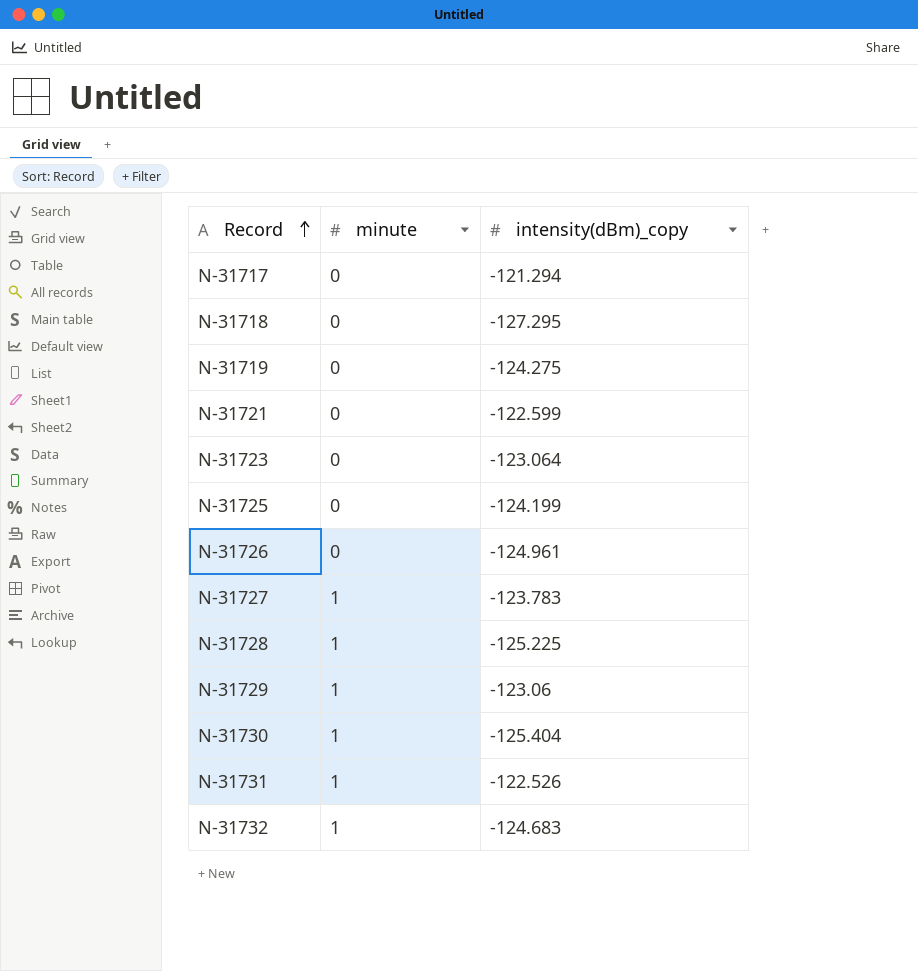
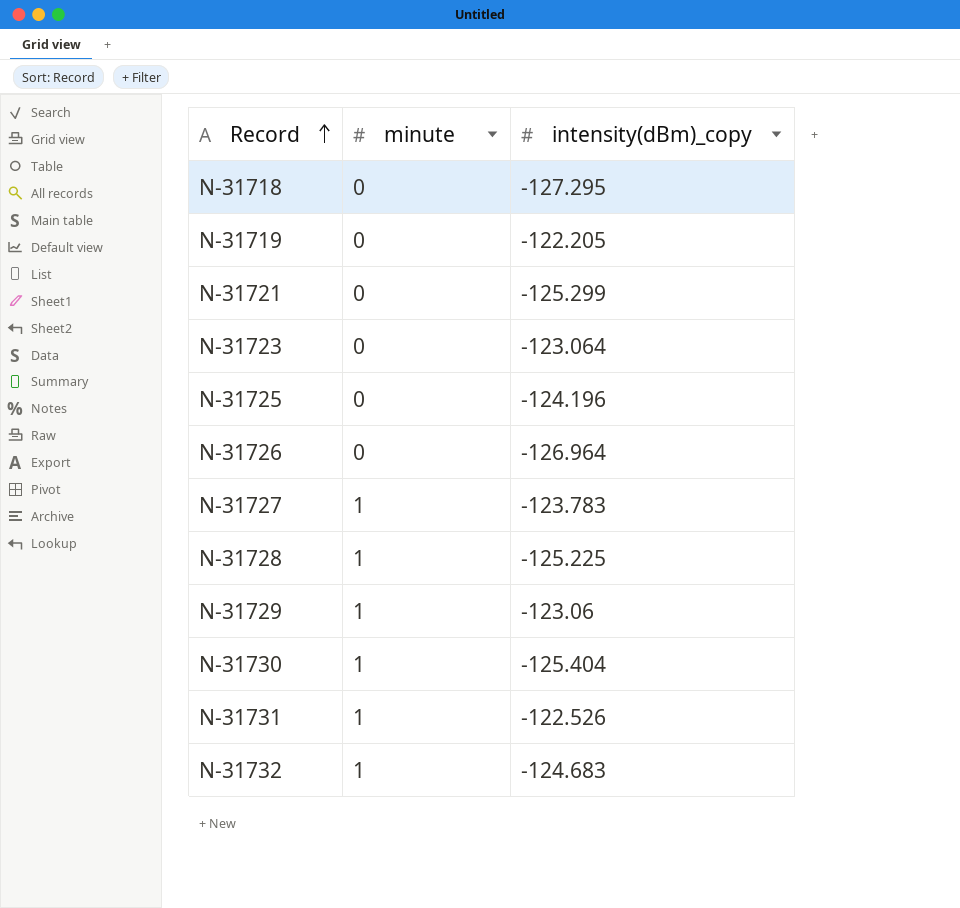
row N-31717: 0 | -121.294 -> none
N-31719 | intensity(dBm)_copy: -124.275 -> -122.205
N-31721 | intensity(dBm)_copy: -122.599 -> -125.299
N-31725 | intensity(dBm)_copy: -124.199 -> -124.196
N-31726 | intensity(dBm)_copy: -124.961 -> -126.964

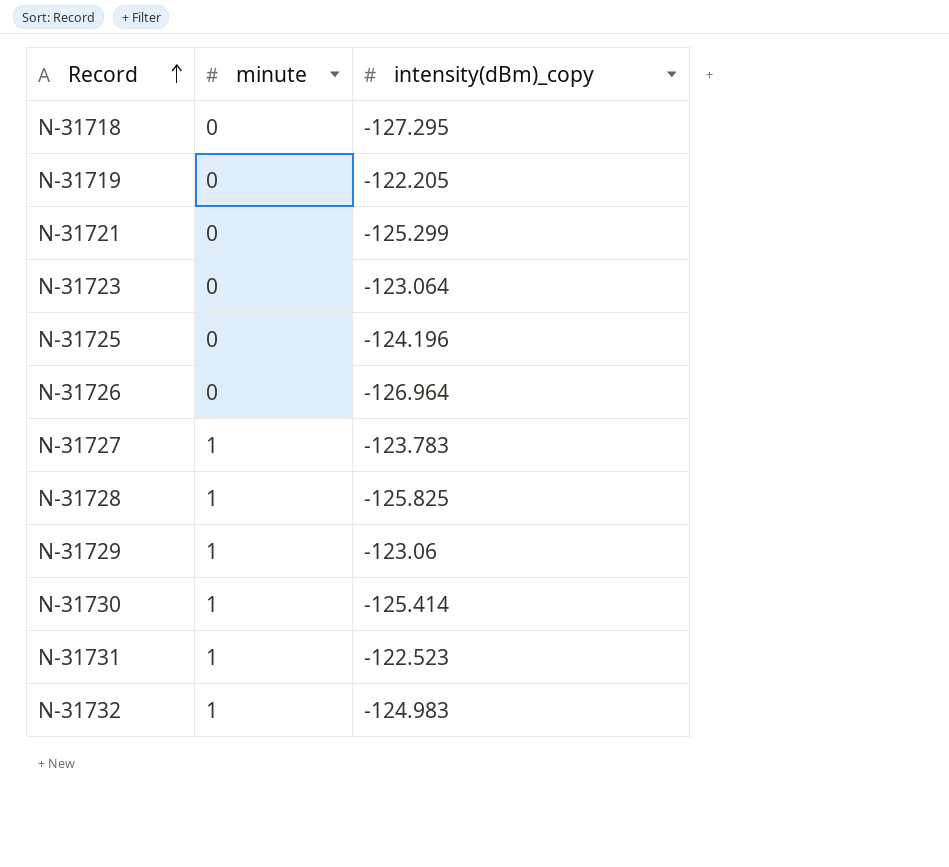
N-31728 | intensity(dBm)_copy: -125.225 -> -125.825
N-31730 | intensity(dBm)_copy: -125.404 -> -125.414
N-31731 | intensity(dBm)_copy: -122.526 -> -122.523
N-31732 | intensity(dBm)_copy: -124.683 -> -124.983

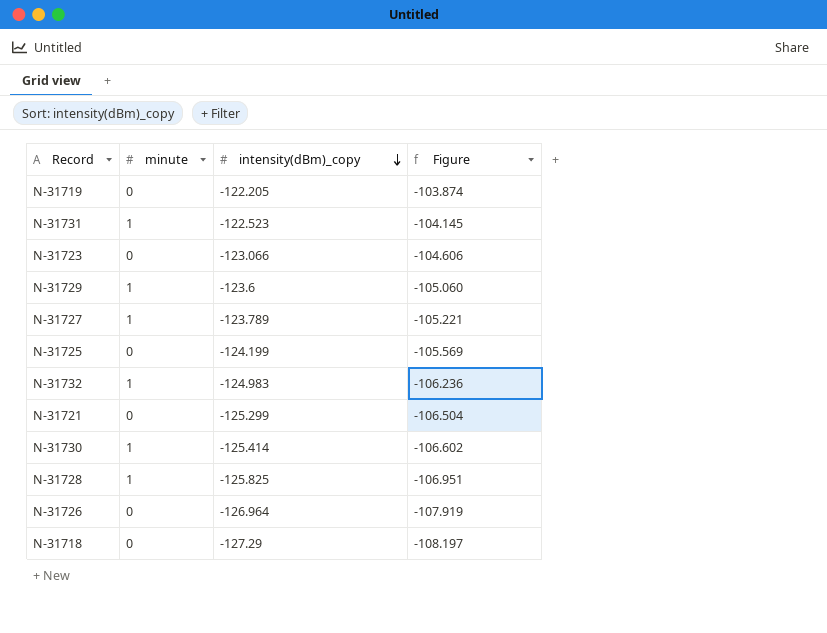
row order: Record ascending -> intensity(dBm)_copy descending
column Figure | formula: none -> [intensity(dBm)_copy] * 0.85
N-31723 | intensity(dBm)_copy: -123.064 -> -123.066
N-31729 | intensity(dBm)_copy: -123.06 -> -123.6
N-31727 | intensity(dBm)_copy: -123.783 -> -123.789
N-31725 | intensity(dBm)_copy: -124.196 -> -124.199
N-31718 | intensity(dBm)_copy: -127.295 -> -127.29

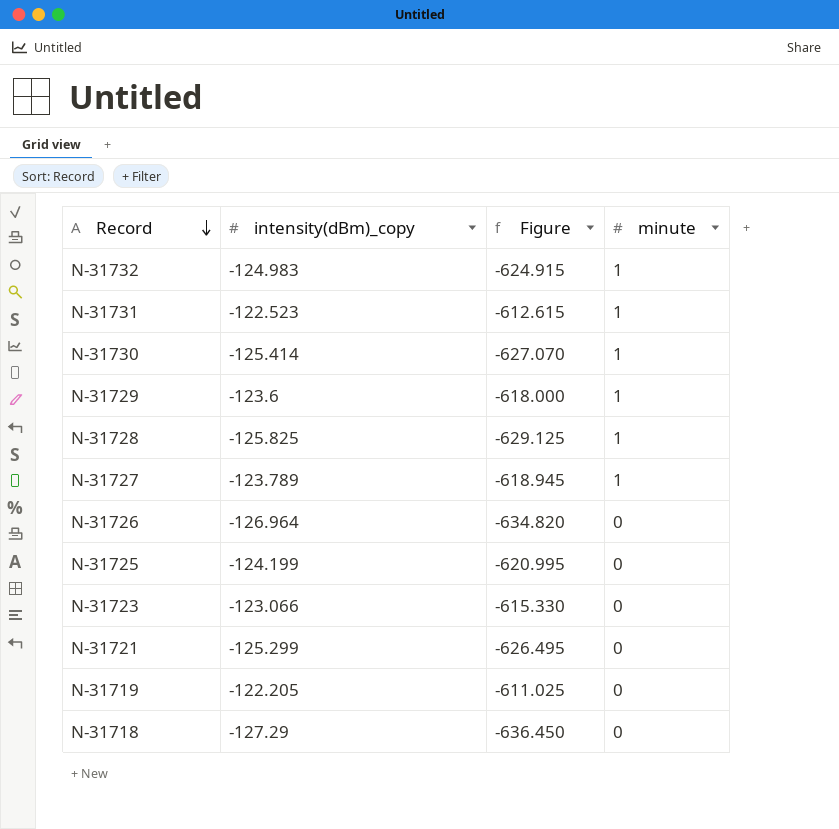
row order: intensity(dBm)_copy descending -> Record descending
column Figure | formula: [intensity(dBm)_copy] * 0.85 -> [intensity(dBm)_copy] * 5
column minute | position: 2 -> 4

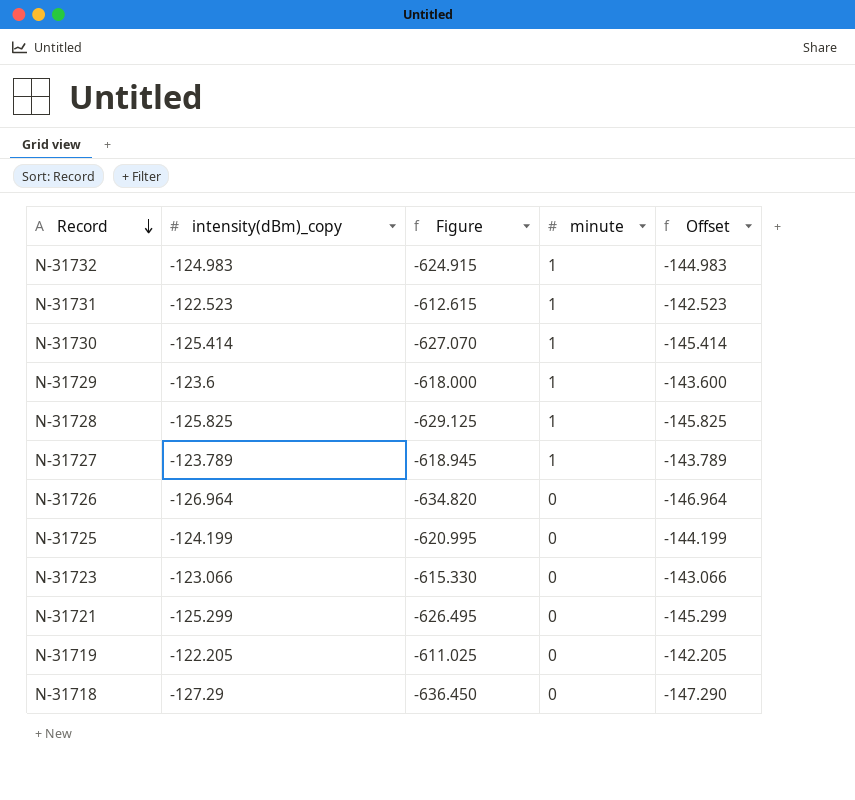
column Offset | formula: none -> [intensity(dBm)_copy] - 20

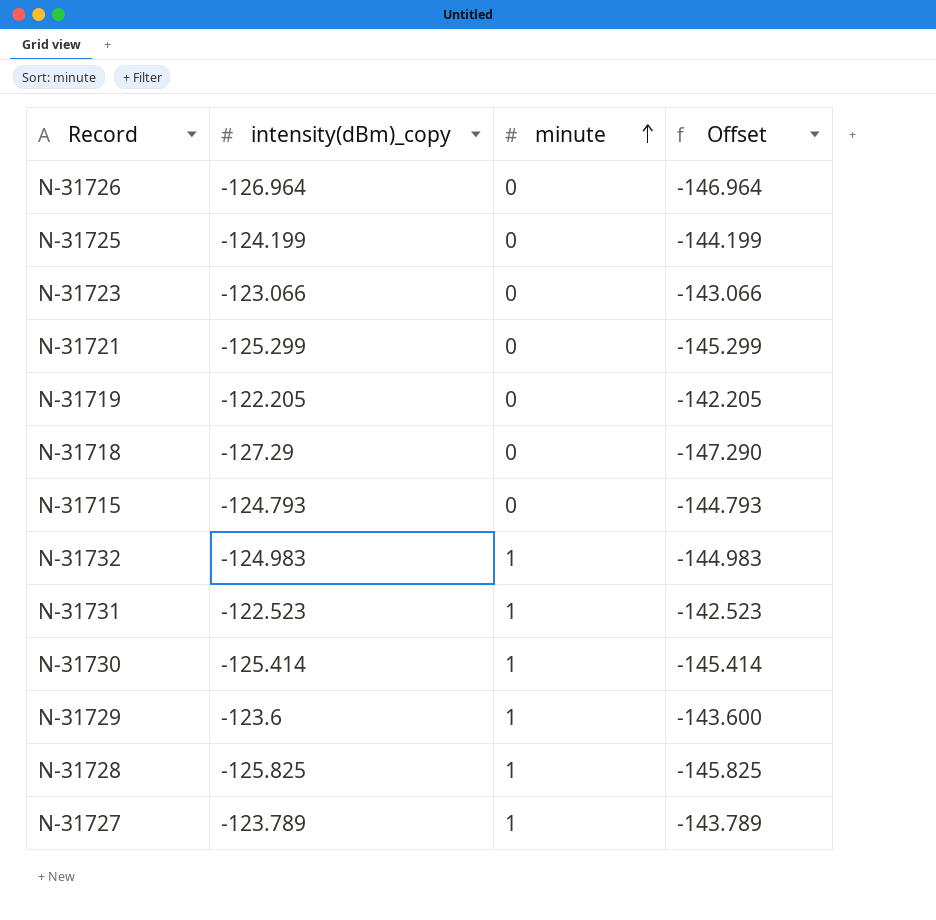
row order: Record descending -> minute ascending
column Figure | formula: [intensity(dBm)_copy] * 5 -> none
row N-31715: none -> -124.793 | 0 | -144.793

